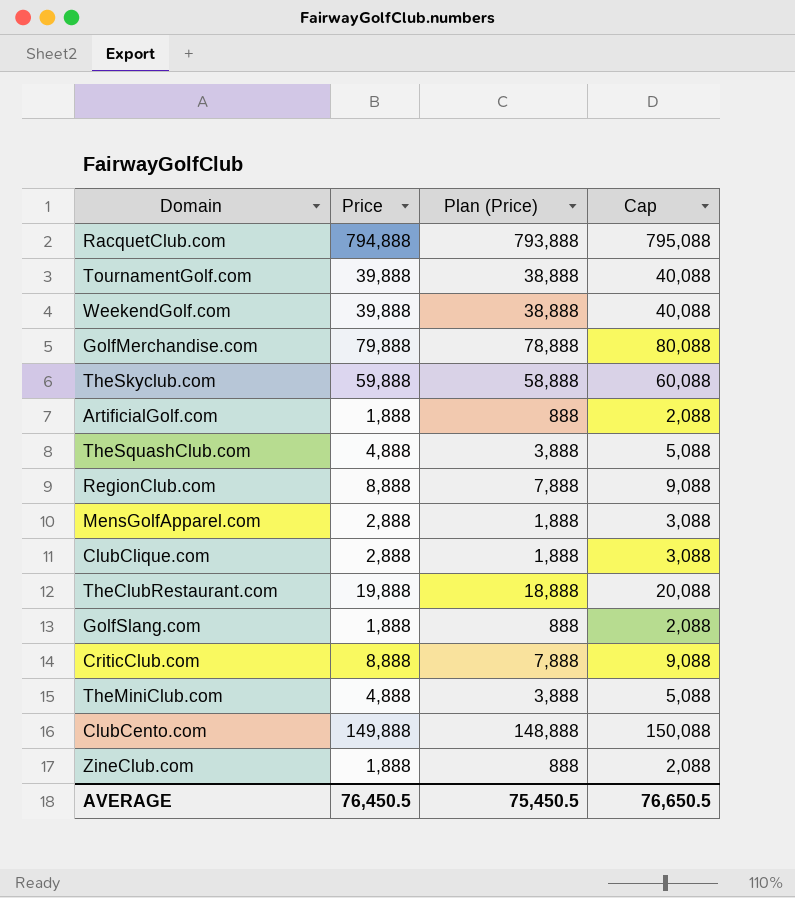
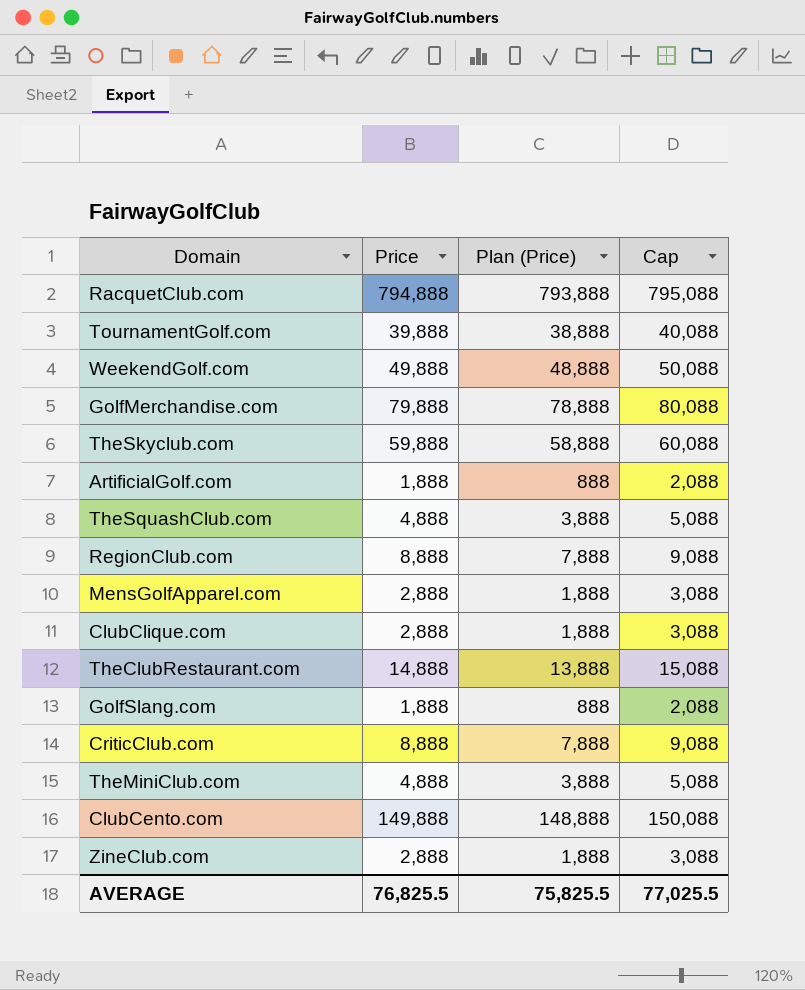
WeekendGolf.com | Price: 39,888 -> 49,888
WeekendGolf.com | Plan (Price): 38,888 -> 48,888
WeekendGolf.com | Cap: 40,088 -> 50,088
TheClubRestaurant.com | Price: 19,888 -> 14,888
TheClubRestaurant.com | Plan (Price): 18,888 -> 13,888
TheClubRestaurant.com | Cap: 20,088 -> 15,088
ZineClub.com | Price: 1,888 -> 2,888
ZineClub.com | Plan (Price): 888 -> 1,888
ZineClub.com | Cap: 2,088 -> 3,088
AVERAGE | Price: 76,450.5 -> 76,825.5
AVERAGE | Plan (Price): 75,450.5 -> 75,825.5
AVERAGE | Cap: 76,650.5 -> 77,025.5

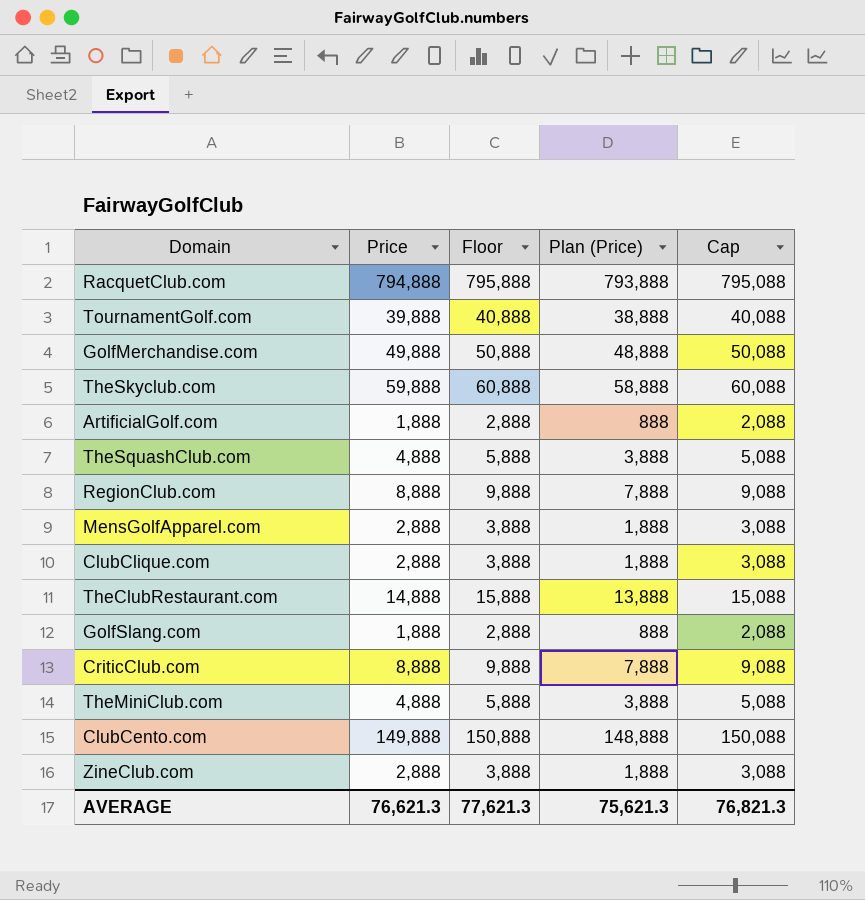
column Floor | formula: none -> [Price] + 1000
row WeekendGolf.com: 49,888 | 48,888 | 50,088 -> none
GolfMerchandise.com | Price: 79,888 -> 49,888
GolfMerchandise.com | Plan (Price): 78,888 -> 48,888
GolfMerchandise.com | Cap: 80,088 -> 50,088
AVERAGE | Price: 76,825.5 -> 76,621.3
AVERAGE | Plan (Price): 75,825.5 -> 75,621.3
AVERAGE | Cap: 77,025.5 -> 76,821.3

